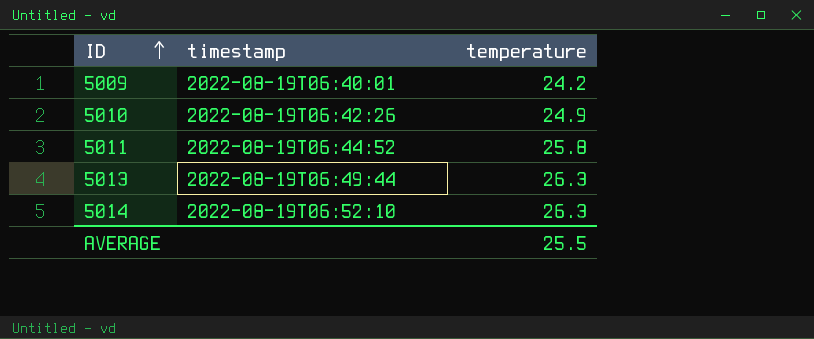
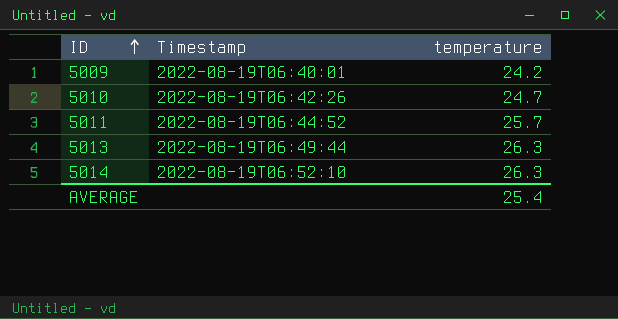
column name: timestamp -> Timestamp
5010 | temperature: 24.9 -> 24.7
5011 | temperature: 25.8 -> 25.7
AVERAGE | temperature: 25.5 -> 25.4

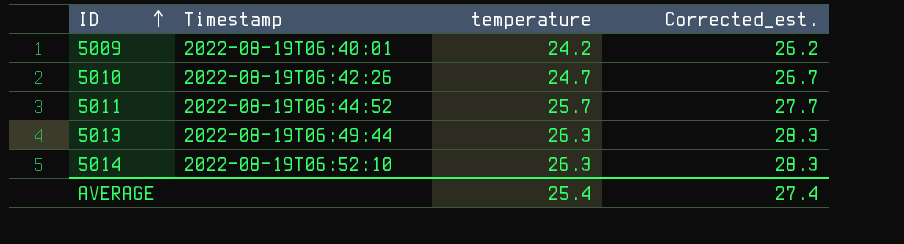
column Corrected_est. | formula: none -> [temperature] + 2

